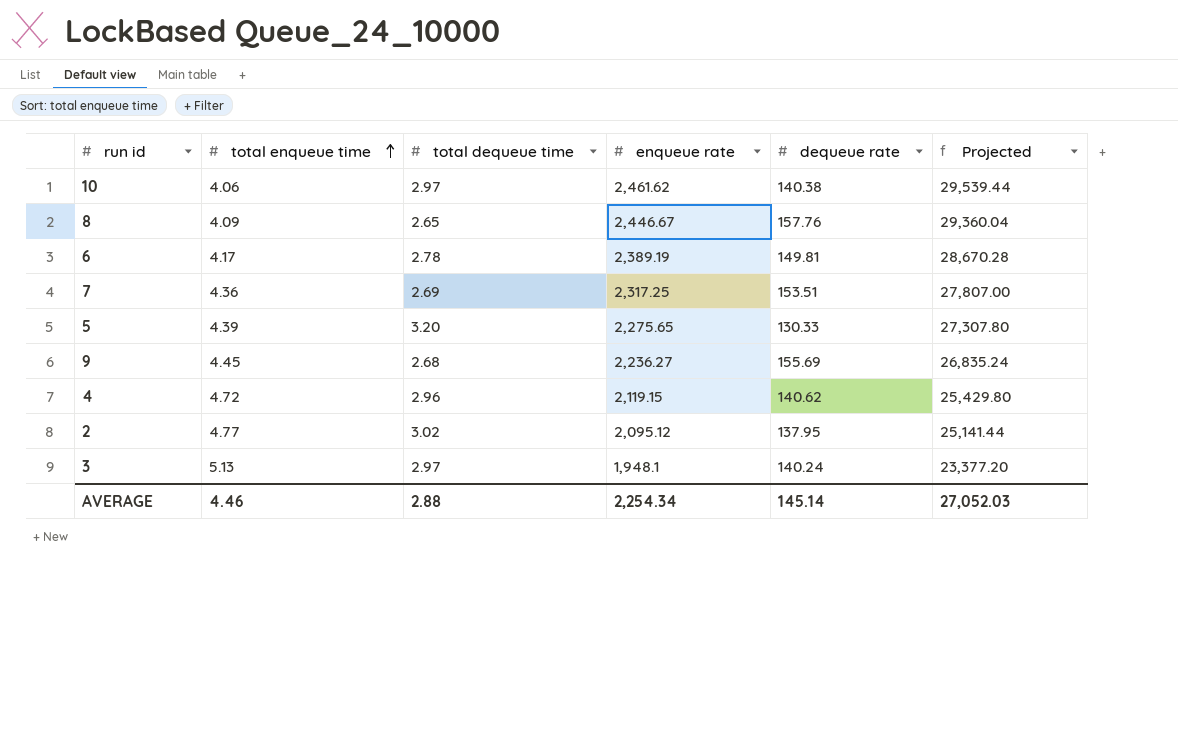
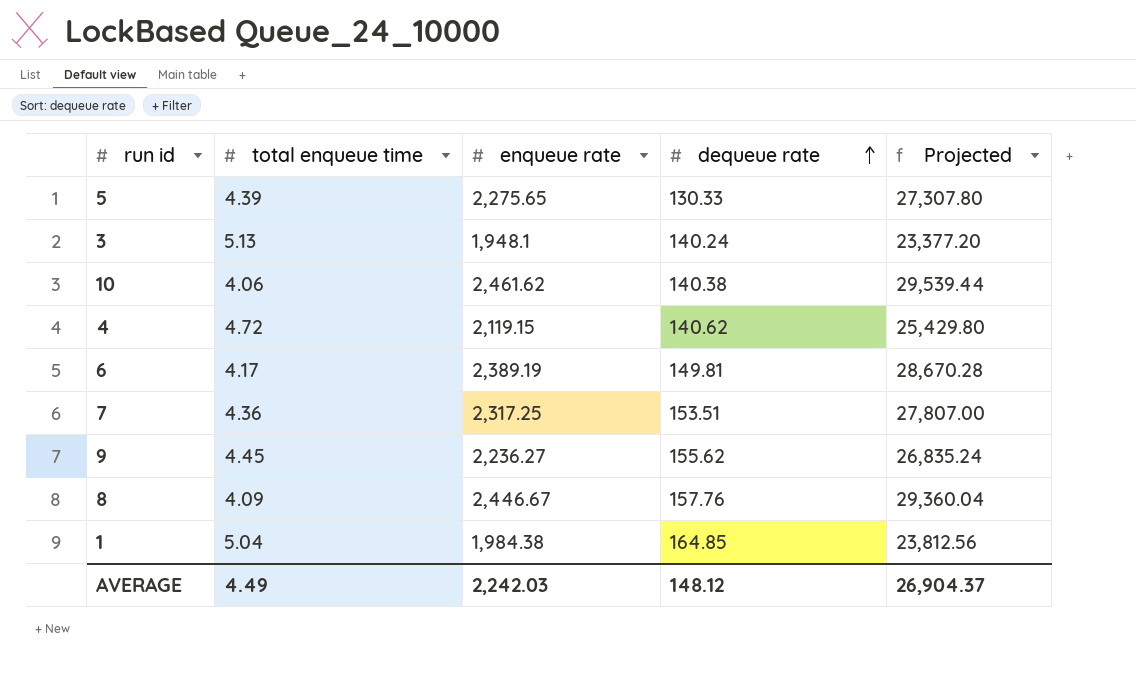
row order: total enqueue time ascending -> dequeue rate ascending
column total dequeue time | position: 3 -> none
row 2: 4.77 | 3.02 | 2,095.12 | 137.95 | 25,141.44 -> none
9 | dequeue rate: 155.69 -> 155.62
row 1: none -> 5.04 | 1,984.38 | 164.85 | 23,812.56
AVERAGE | total enqueue time: 4.46 -> 4.49
AVERAGE | enqueue rate: 2,254.34 -> 2,242.03
AVERAGE | dequeue rate: 145.14 -> 148.12
AVERAGE | Projected: 27,052.03 -> 26,904.37

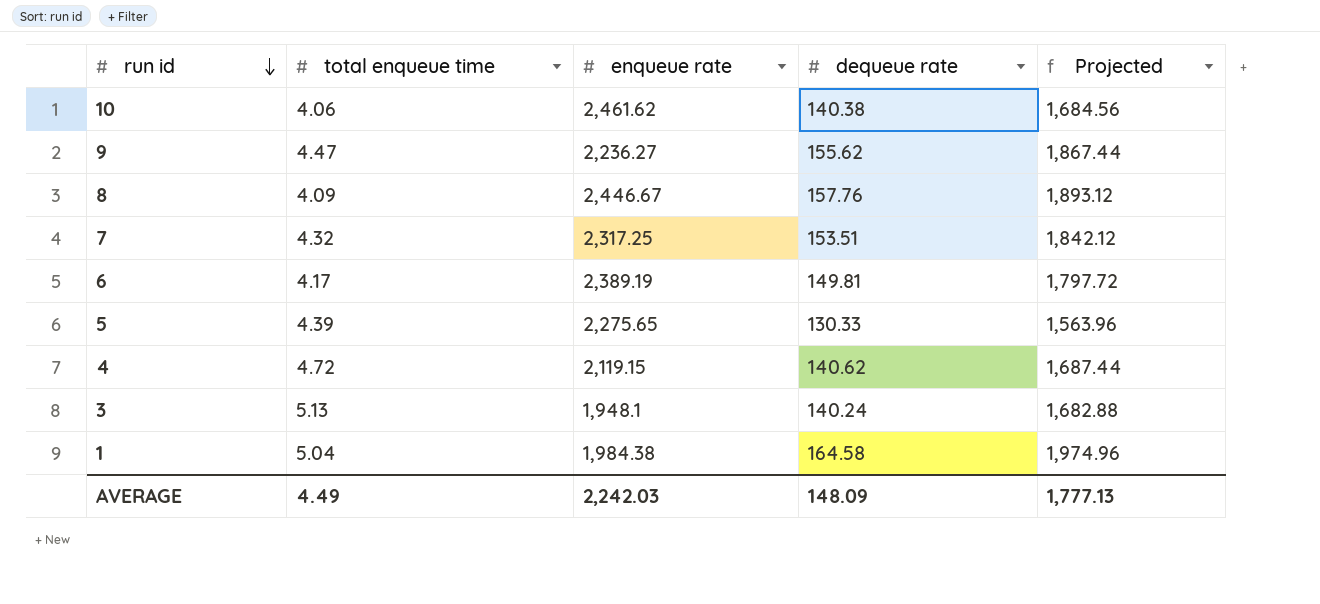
row order: dequeue rate ascending -> run id descending
column Projected | formula: [enqueue rate] * 12 -> [dequeue rate] * 12
9 | total enqueue time: 4.45 -> 4.47
7 | total enqueue time: 4.36 -> 4.32
1 | dequeue rate: 164.85 -> 164.58
AVERAGE | dequeue rate: 148.12 -> 148.09
AVERAGE | Projected: 26,904.37 -> 1,777.13

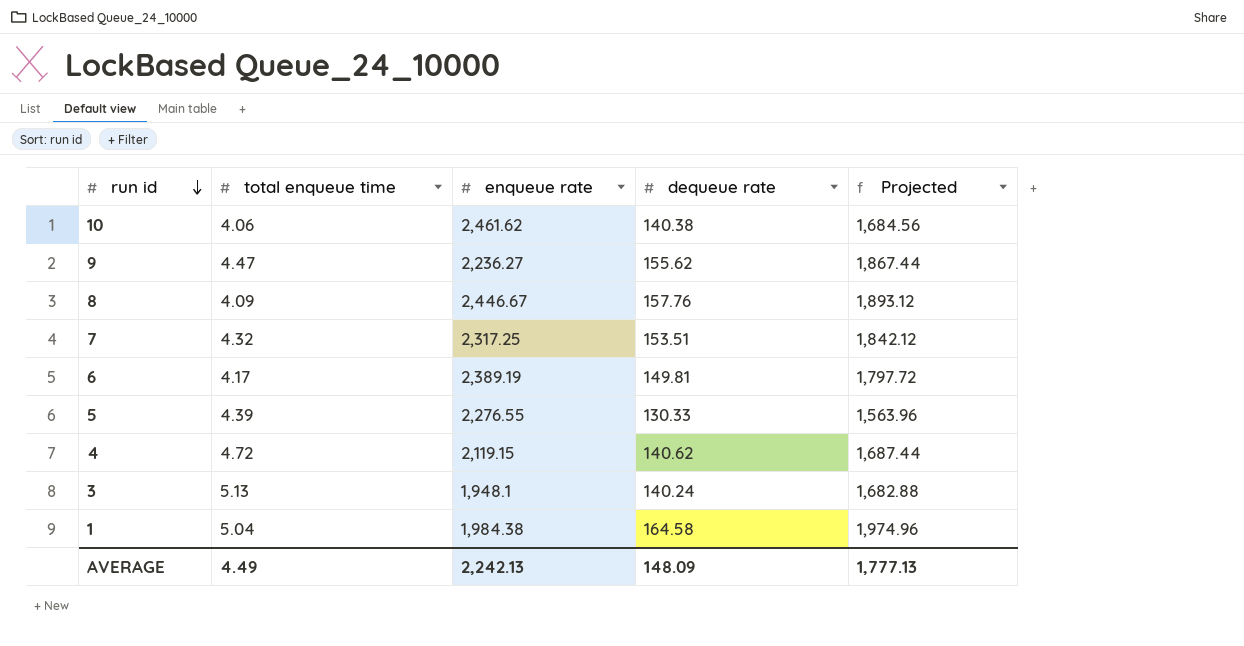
5 | enqueue rate: 2,275.65 -> 2,276.55
AVERAGE | enqueue rate: 2,242.03 -> 2,242.13

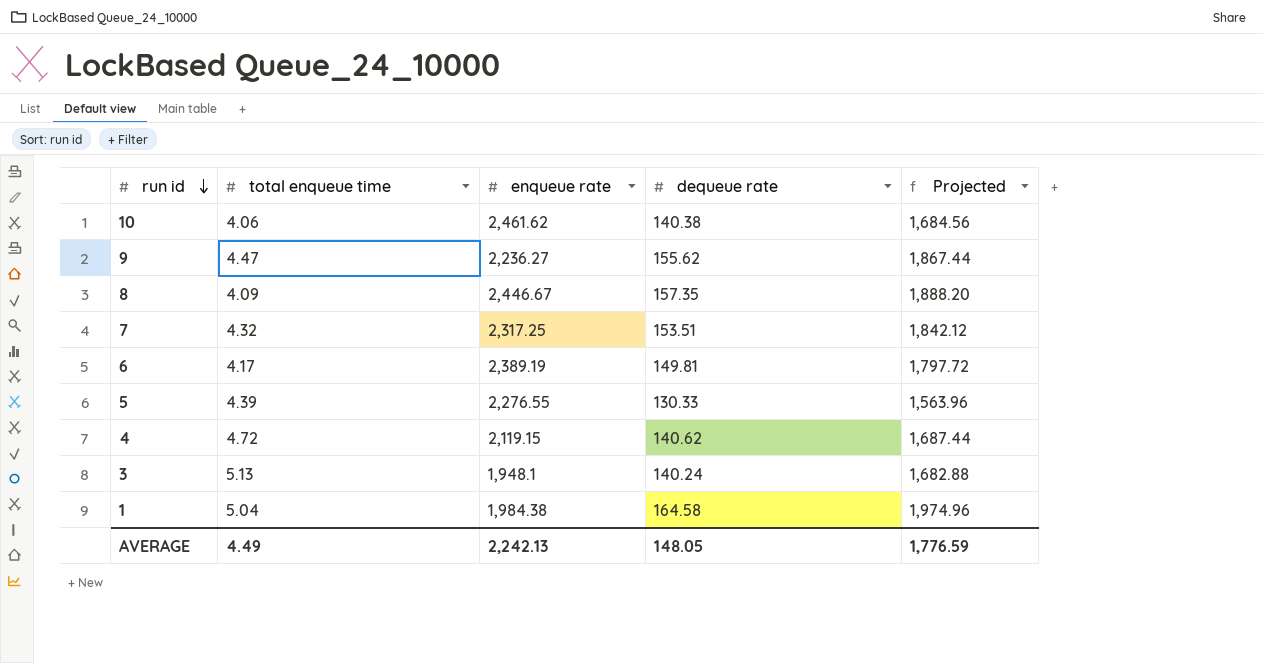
8 | dequeue rate: 157.76 -> 157.35
8 | Projected: 1,893.12 -> 1,888.20
AVERAGE | dequeue rate: 148.09 -> 148.05
AVERAGE | Projected: 1,777.13 -> 1,776.59

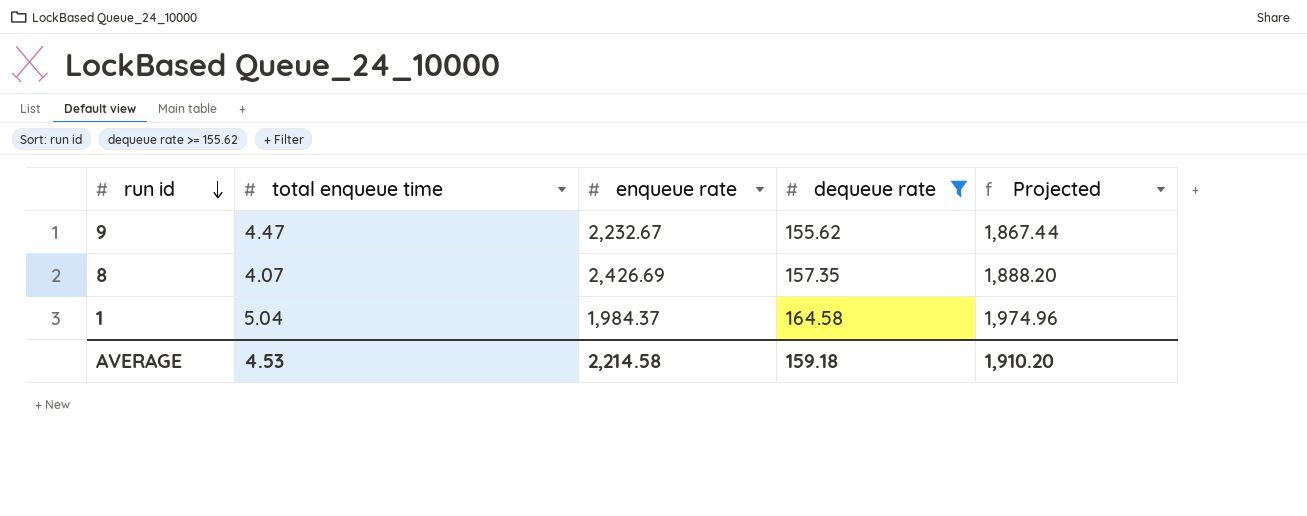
filter: none -> dequeue rate >= 155.62
9 | enqueue rate: 2,236.27 -> 2,232.67
8 | total enqueue time: 4.09 -> 4.07
8 | enqueue rate: 2,446.67 -> 2,426.69
1 | enqueue rate: 1,984.38 -> 1,984.37
AVERAGE | total enqueue time: 4.49 -> 4.53
AVERAGE | enqueue rate: 2,242.13 -> 2,214.58
AVERAGE | dequeue rate: 148.05 -> 159.18
AVERAGE | Projected: 1,776.59 -> 1,910.20

